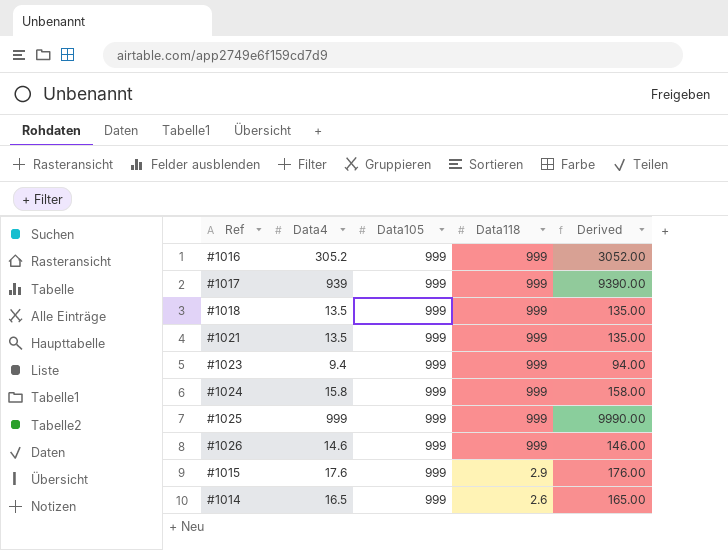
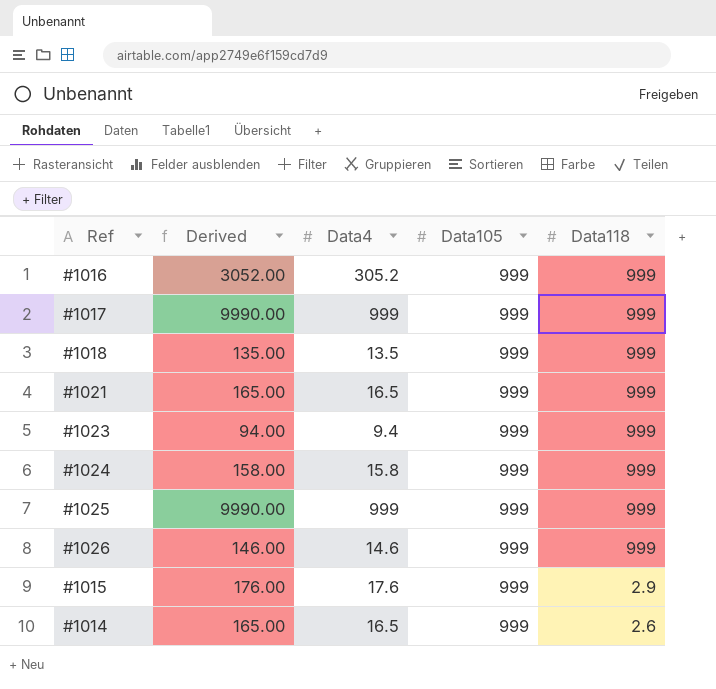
column Derived | position: 5 -> 2
#1017 | Derived: 9390.00 -> 9990.00
#1017 | Data4: 939 -> 999
#1021 | Derived: 135.00 -> 165.00
#1021 | Data4: 13.5 -> 16.5

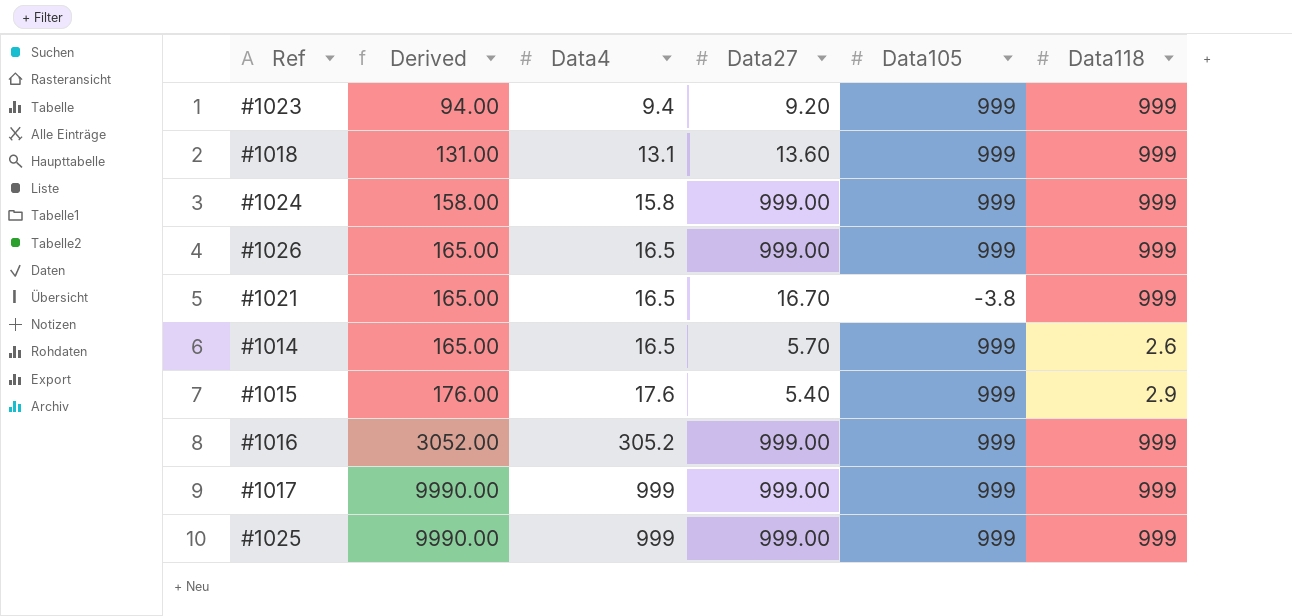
row order: Data118 descending -> Derived ascending
column Data27 | position: none -> 4
#1018 | Derived: 135.00 -> 131.00
#1018 | Data4: 13.5 -> 13.1
#1026 | Derived: 146.00 -> 165.00
#1026 | Data4: 14.6 -> 16.5
#1021 | Data105: 999 -> -3.8

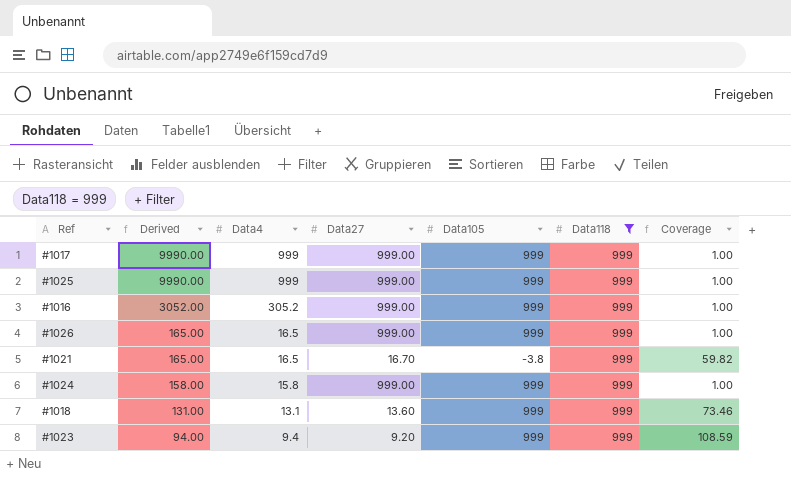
filter: none -> Data118 = 999
row order: Derived ascending -> Derived descending
column Coverage | formula: none -> [Data118] / [Data27]

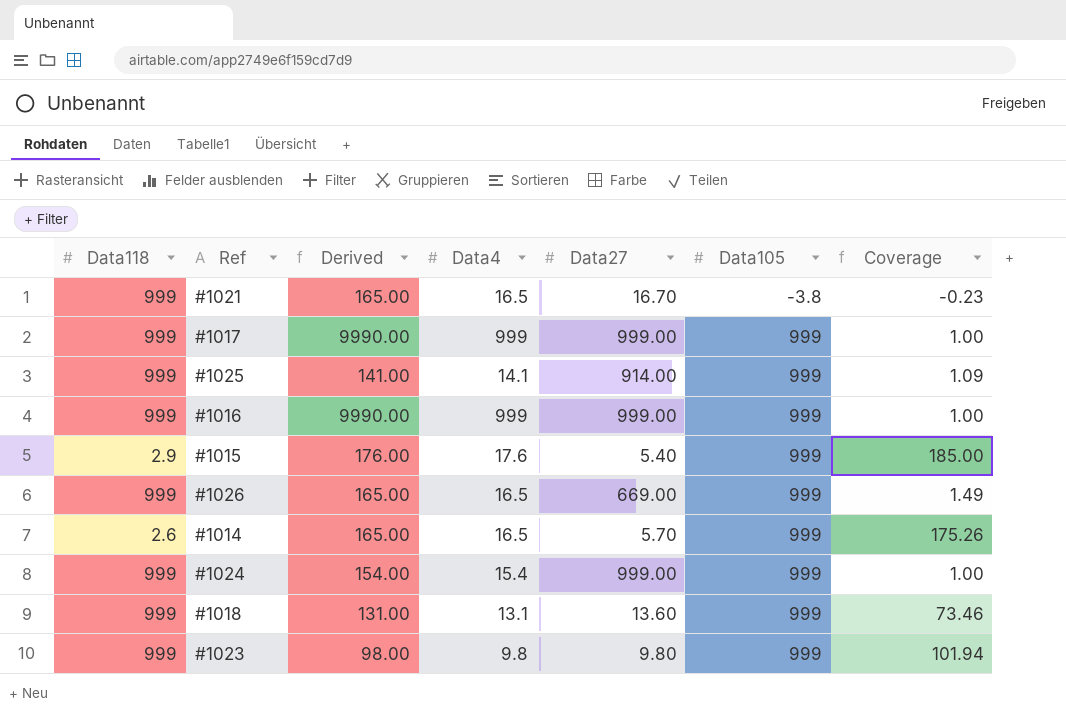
filter: Data118 = 999 -> none
row order: Derived descending -> Data105 ascending
column Data118 | position: 6 -> 1
column Coverage | formula: [Data118] / [Data27] -> [Data105] / [Data27]
#1025 | Derived: 9990.00 -> 141.00
#1025 | Data4: 999 -> 14.1
#1025 | Data27: 999.00 -> 914.00
#1016 | Derived: 3052.00 -> 9990.00
#1016 | Data4: 305.2 -> 999
#1026 | Data27: 999.00 -> 669.00
#1024 | Derived: 158.00 -> 154.00
#1024 | Data4: 15.8 -> 15.4
#1023 | Derived: 94.00 -> 98.00
#1023 | Data4: 9.4 -> 9.8
#1023 | Data27: 9.20 -> 9.80

